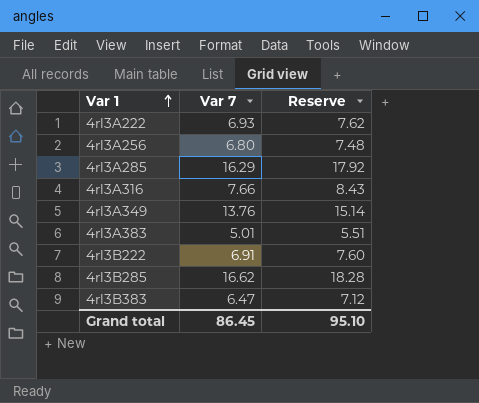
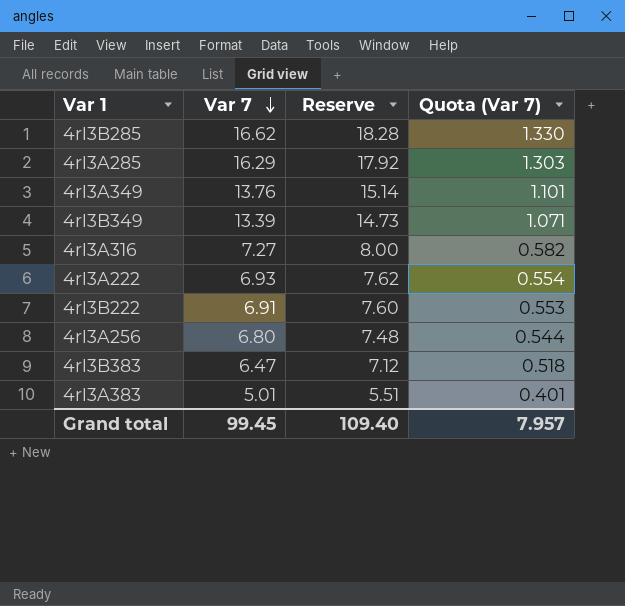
row order: Var 1 ascending -> Var 7 descending
column Quota (Var 7) | formula: none -> [Var 7] * 0.08
row 4rl3B349: none -> 13.39 | 14.73 | 1.071
4rl3A316 | Var 7: 7.66 -> 7.27
4rl3A316 | Reserve: 8.43 -> 8.00
Grand total | Var 7: 86.45 -> 99.45
Grand total | Reserve: 95.10 -> 109.40

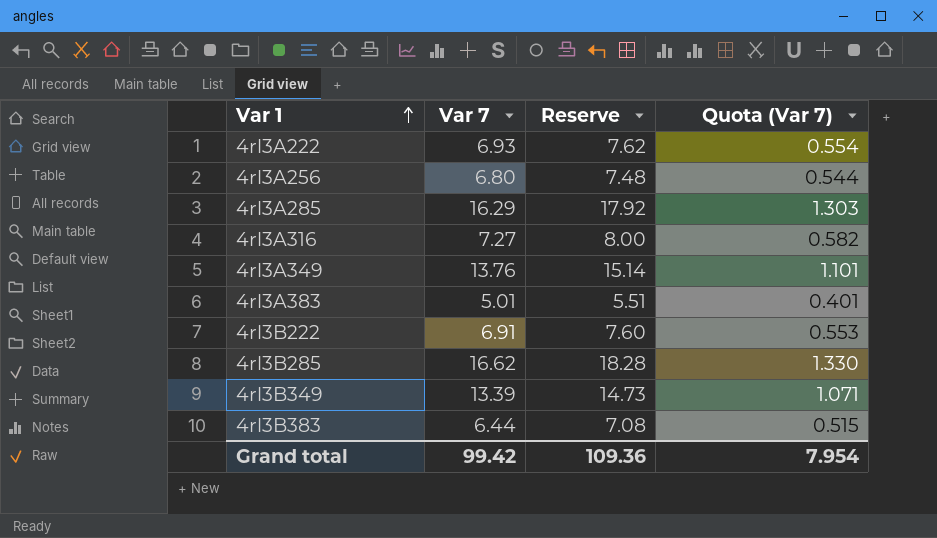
row order: Var 7 descending -> Var 1 ascending
4rl3B383 | Var 7: 6.47 -> 6.44
4rl3B383 | Reserve: 7.12 -> 7.08
4rl3B383 | Quota (Var 7): 0.518 -> 0.515
Grand total | Var 7: 99.45 -> 99.42
Grand total | Reserve: 109.40 -> 109.36
Grand total | Quota (Var 7): 7.957 -> 7.954

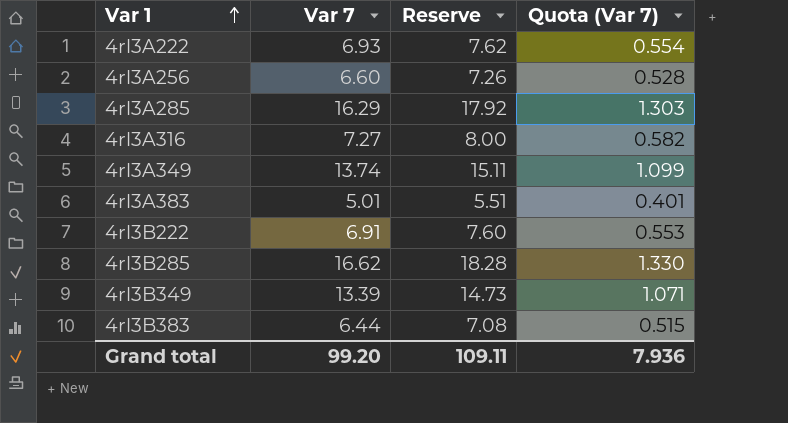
4rl3A256 | Var 7: 6.80 -> 6.60
4rl3A256 | Reserve: 7.48 -> 7.26
4rl3A256 | Quota (Var 7): 0.544 -> 0.528
4rl3A349 | Var 7: 13.76 -> 13.74
4rl3A349 | Reserve: 15.14 -> 15.11
4rl3A349 | Quota (Var 7): 1.101 -> 1.099
Grand total | Var 7: 99.42 -> 99.20
Grand total | Reserve: 109.36 -> 109.11
Grand total | Quota (Var 7): 7.954 -> 7.936

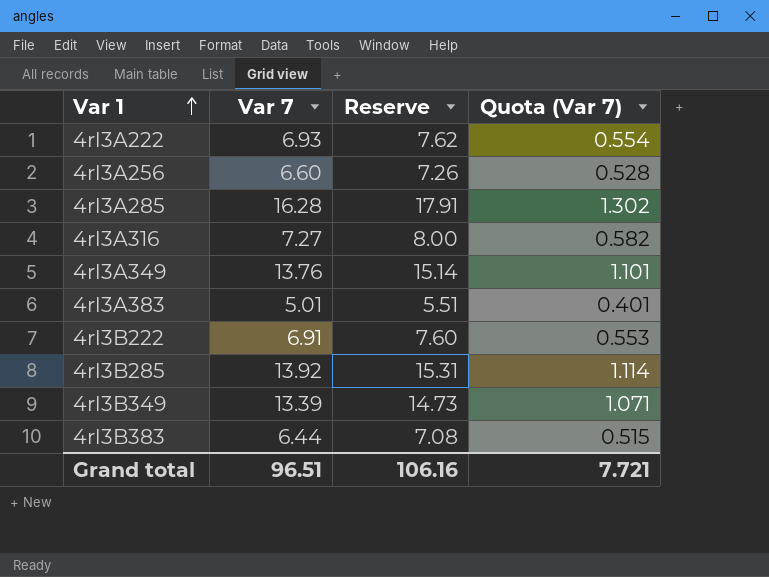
4rl3A285 | Var 7: 16.29 -> 16.28
4rl3A285 | Reserve: 17.92 -> 17.91
4rl3A285 | Quota (Var 7): 1.303 -> 1.302
4rl3A349 | Var 7: 13.74 -> 13.76
4rl3A349 | Reserve: 15.11 -> 15.14
4rl3A349 | Quota (Var 7): 1.099 -> 1.101
4rl3B285 | Var 7: 16.62 -> 13.92
4rl3B285 | Reserve: 18.28 -> 15.31
4rl3B285 | Quota (Var 7): 1.330 -> 1.114
Grand total | Var 7: 99.20 -> 96.51
Grand total | Reserve: 109.11 -> 106.16
Grand total | Quota (Var 7): 7.936 -> 7.721

